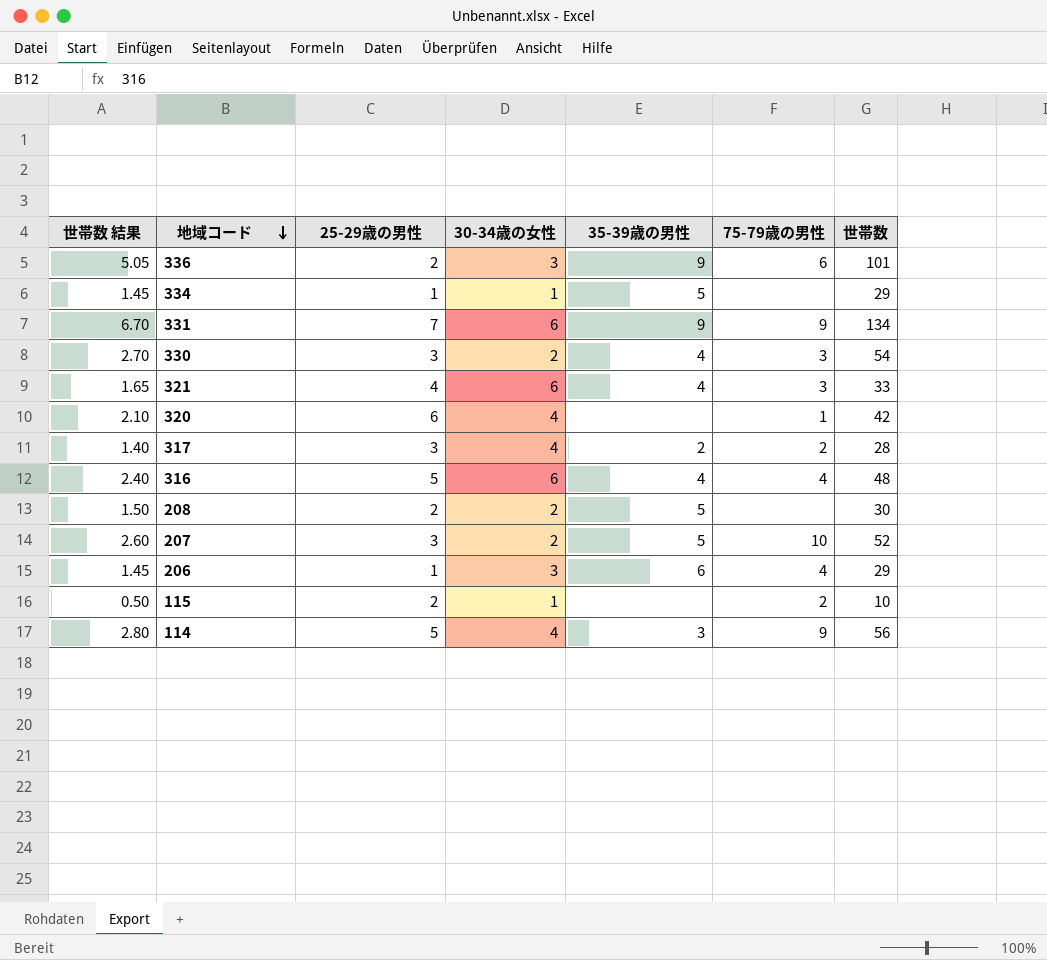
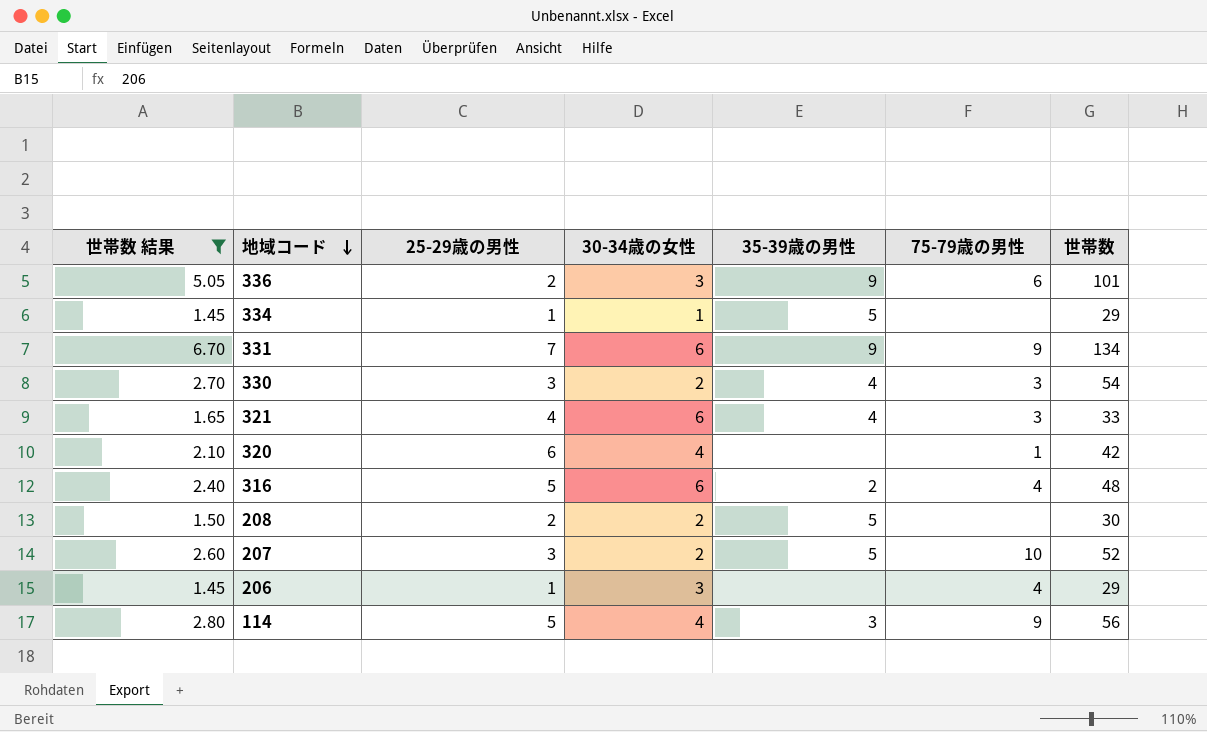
filter: none -> 世帯数 結果 >= 1.45
316 | 35-39歳の男性: 4 -> 2
206 | 35-39歳の男性: 6 -> none

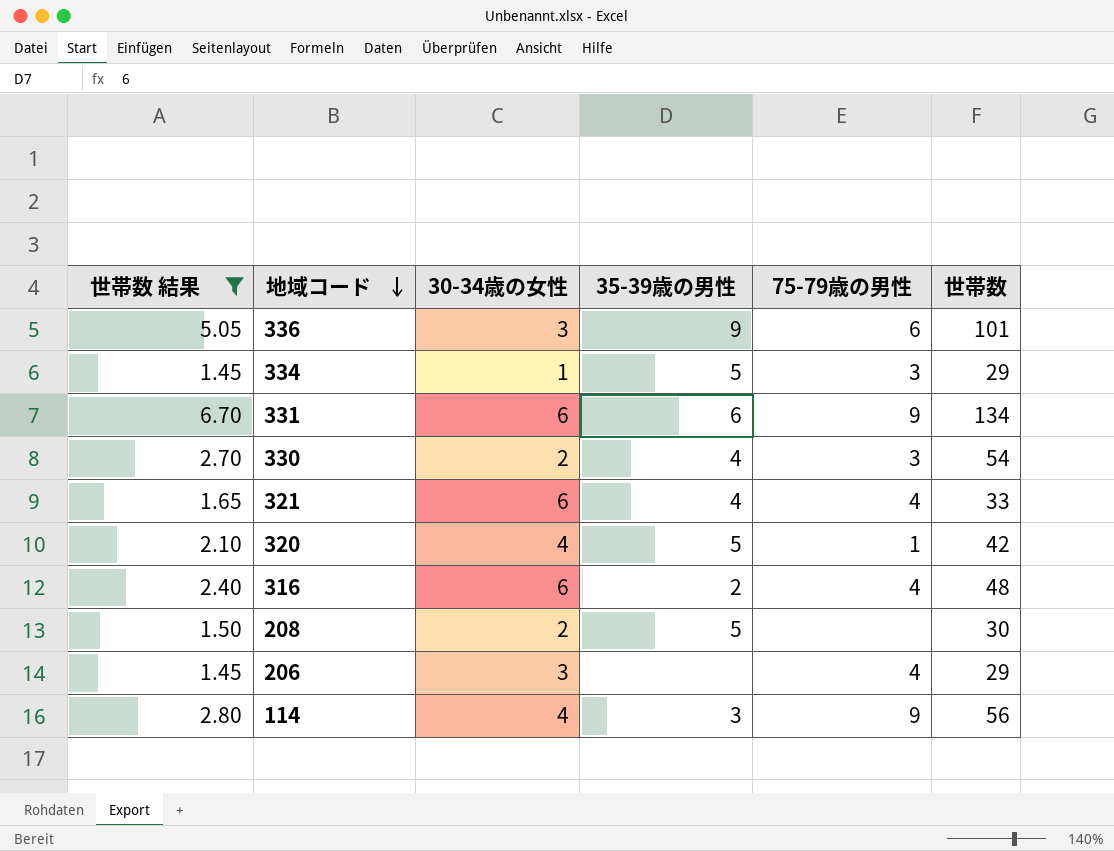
column 25-29歳の男性 | position: 3 -> none
row 207: 2.60 | 3 | 2 | 5 | 10 | 52 -> none
334 | 75-79歳の男性: none -> 3
331 | 35-39歳の男性: 9 -> 6
321 | 75-79歳の男性: 3 -> 4
320 | 35-39歳の男性: none -> 5

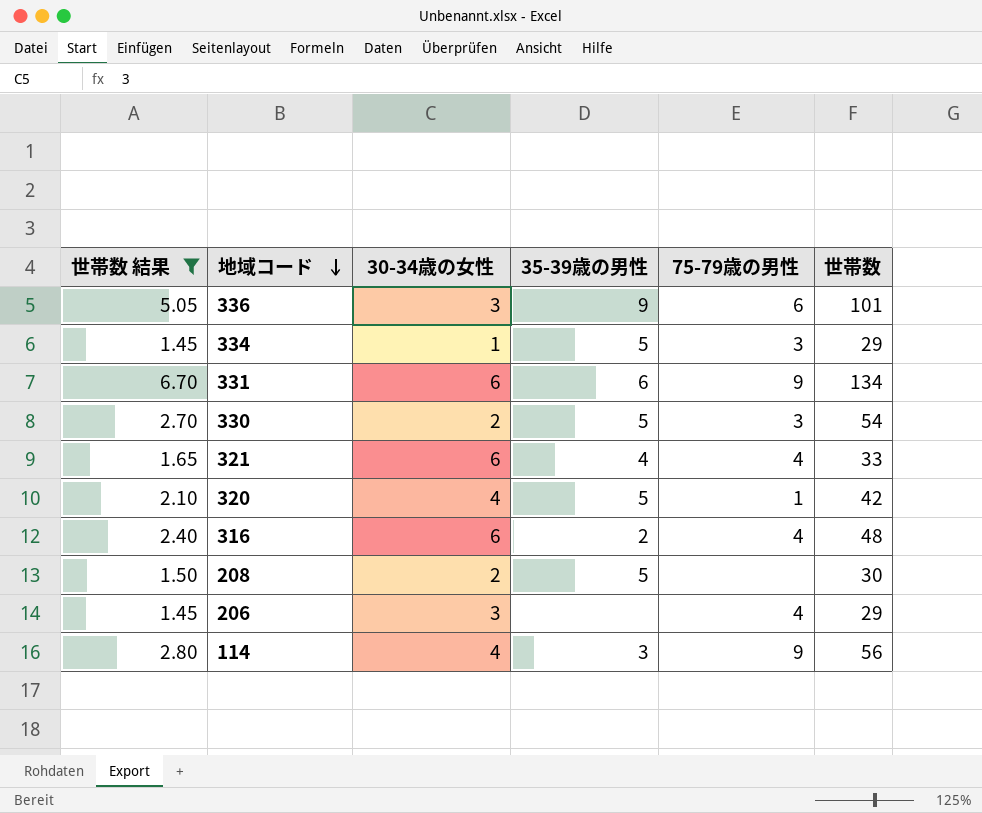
330 | 35-39歳の男性: 4 -> 5

